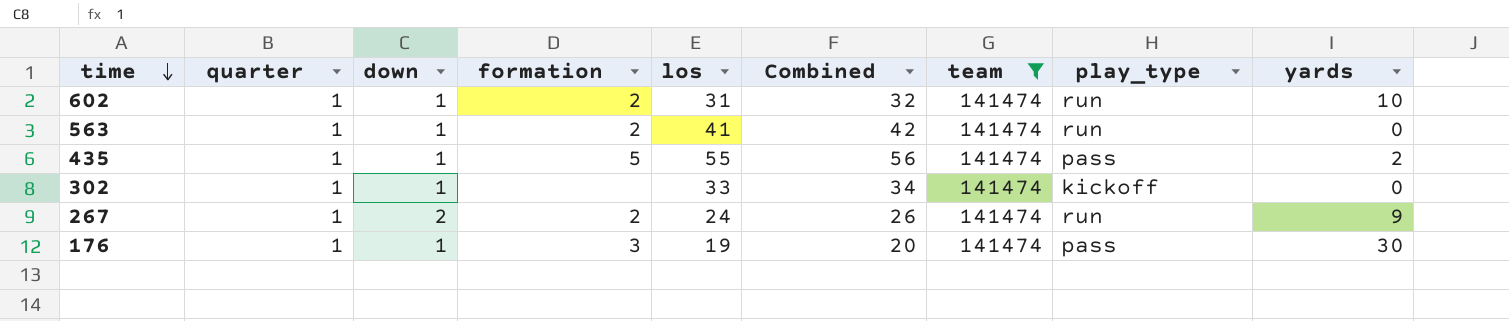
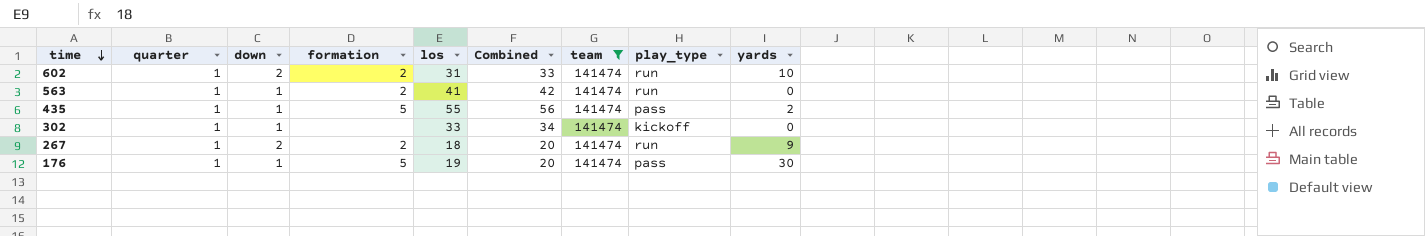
602 | down: 1 -> 2
602 | Combined: 32 -> 33
267 | los: 24 -> 18
267 | Combined: 26 -> 20
176 | formation: 3 -> 5

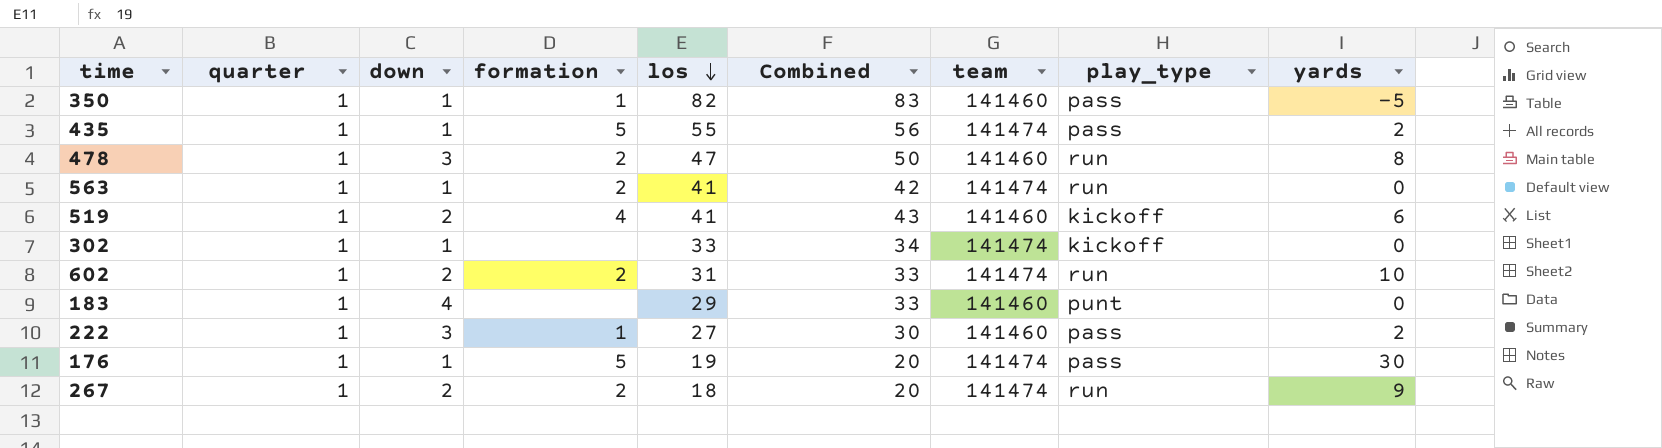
filter: team = 141474 -> none
row order: time descending -> los descending

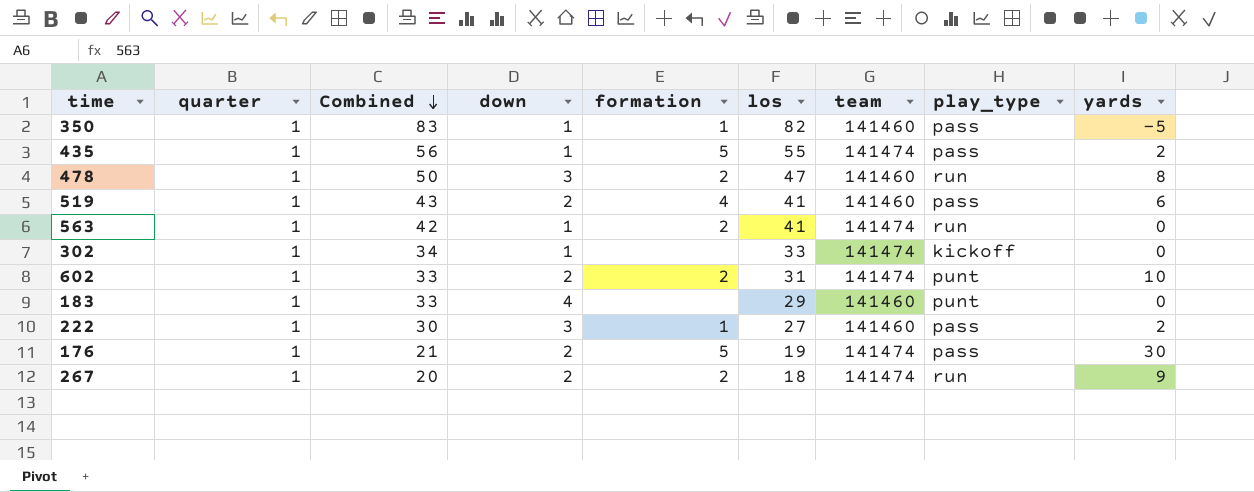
row order: los descending -> Combined descending
column Combined | position: 6 -> 3
519 | play_type: kickoff -> pass
602 | play_type: run -> punt
176 | Combined: 20 -> 21
176 | down: 1 -> 2

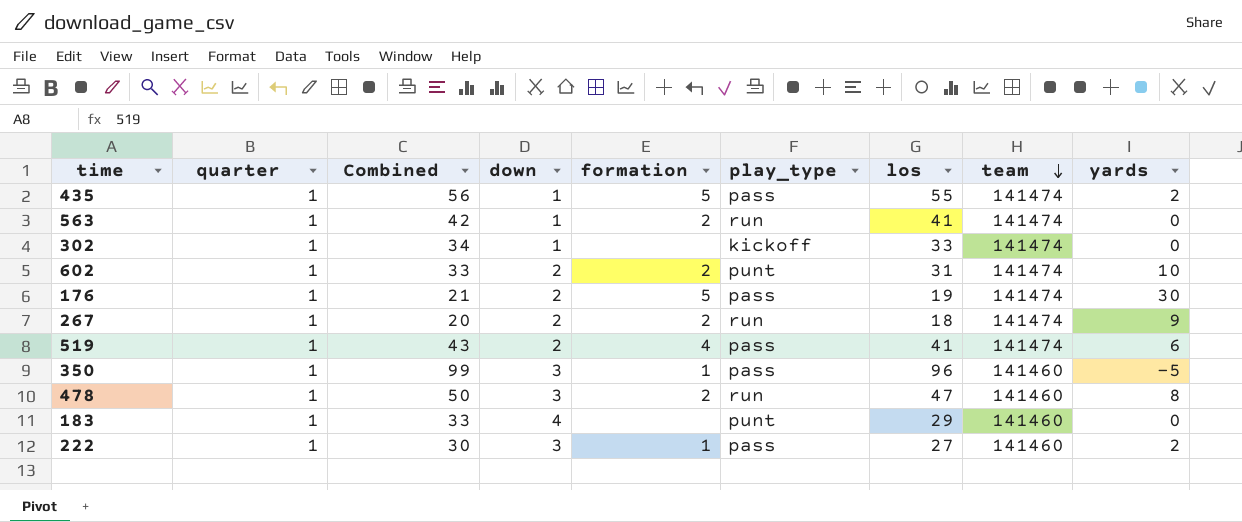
row order: Combined descending -> team descending
column play_type | position: 8 -> 6
519 | team: 141460 -> 141474
350 | Combined: 83 -> 99
350 | down: 1 -> 3
350 | los: 82 -> 96

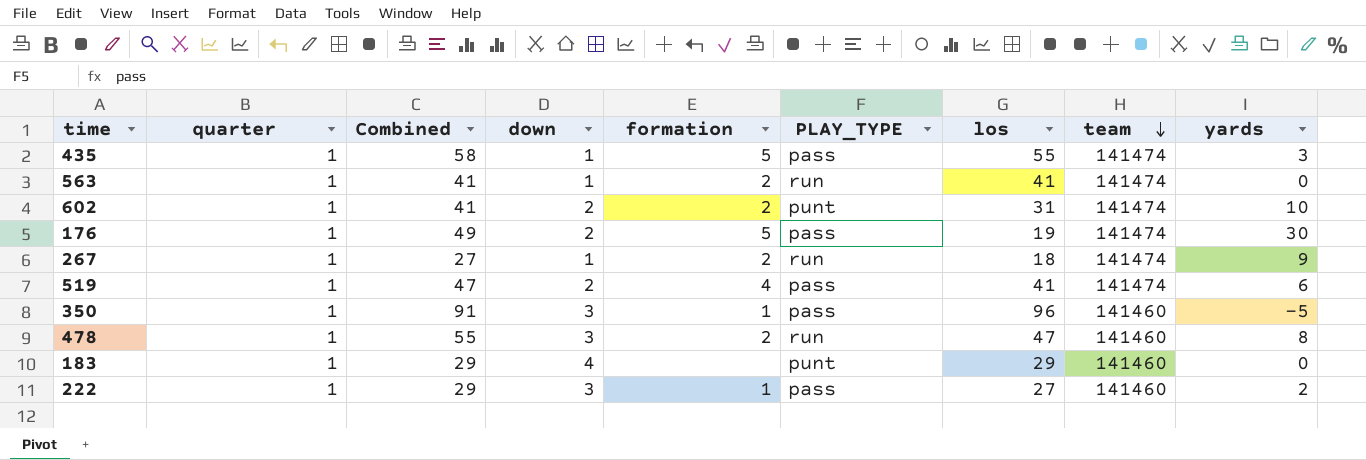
column Combined | formula: [down] + [los] -> [los] + [yards]
column name: play_type -> PLAY_TYPE
row 302: 1 | 34 | 1 | none | kickoff | 33 | 141474 | 0 -> none
435 | yards: 2 -> 3
267 | down: 2 -> 1

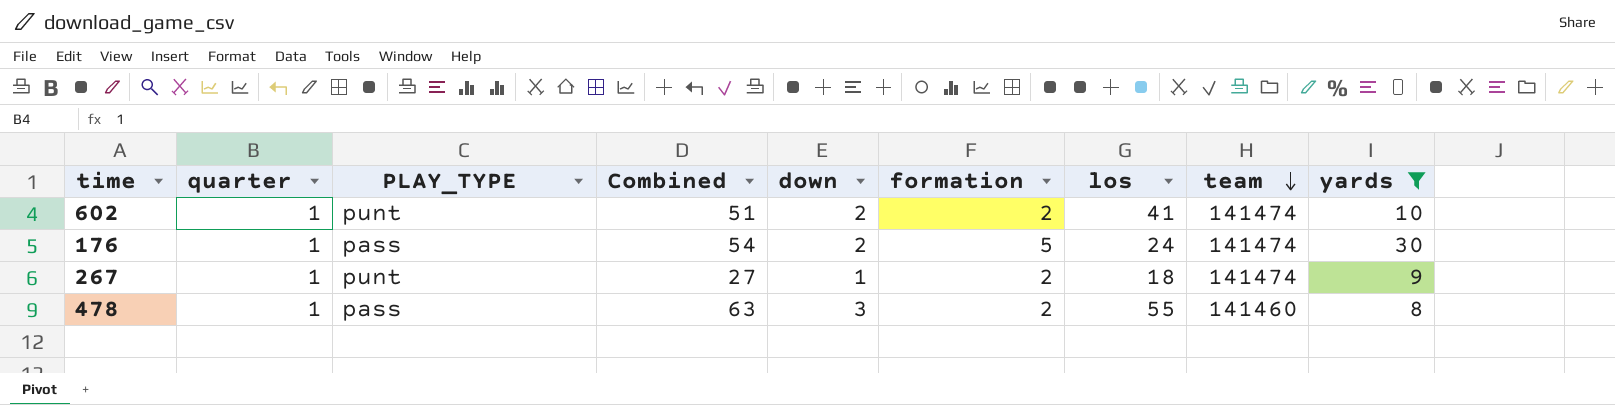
filter: none -> yards >= 8
column PLAY_TYPE | position: 6 -> 3
602 | Combined: 41 -> 51
602 | los: 31 -> 41
176 | Combined: 49 -> 54
176 | los: 19 -> 24
267 | PLAY_TYPE: run -> punt
478 | PLAY_TYPE: run -> pass
478 | Combined: 55 -> 63
478 | los: 47 -> 55

